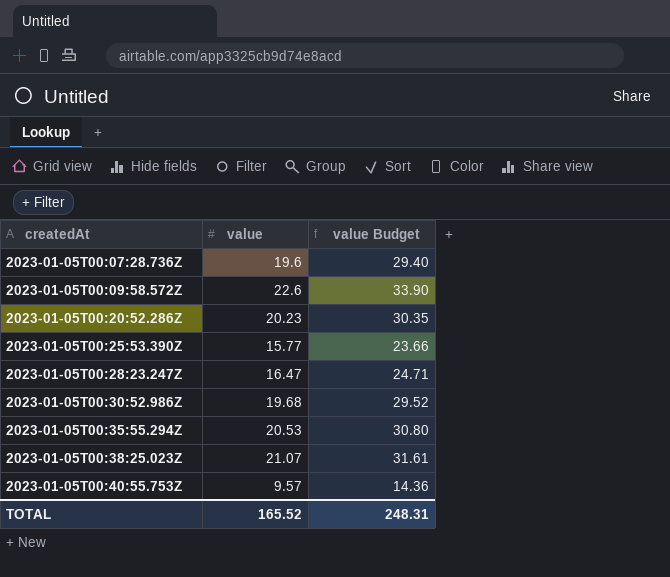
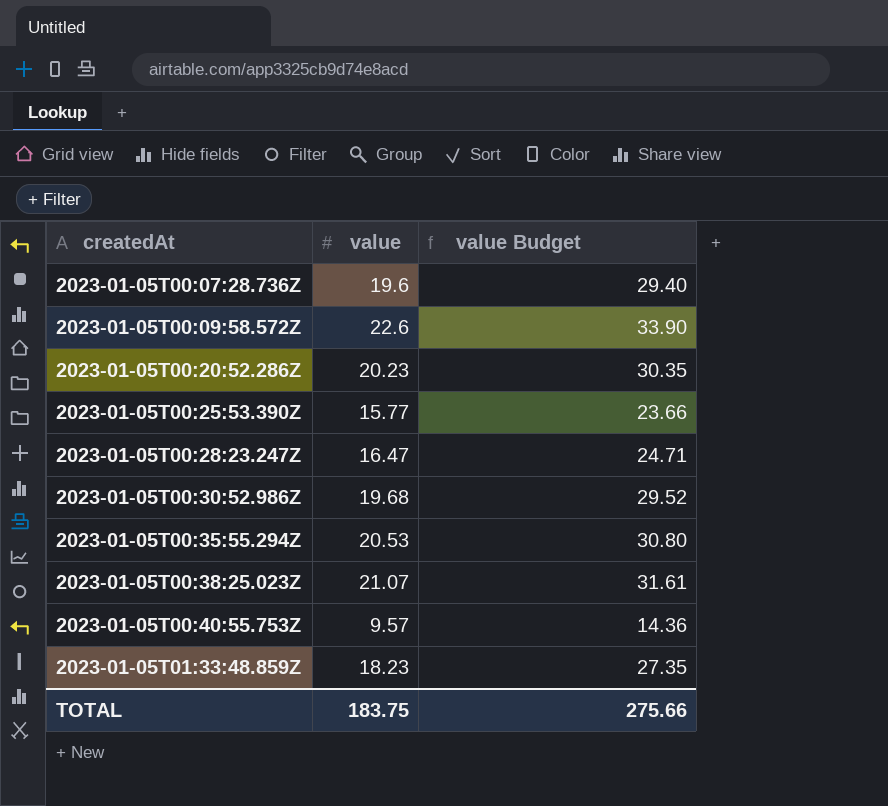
row 2023-01-05T01:33:48.859Z: none -> 18.23 | 27.35
TOTAL | value: 165.52 -> 183.75
TOTAL | value Budget: 248.31 -> 275.66

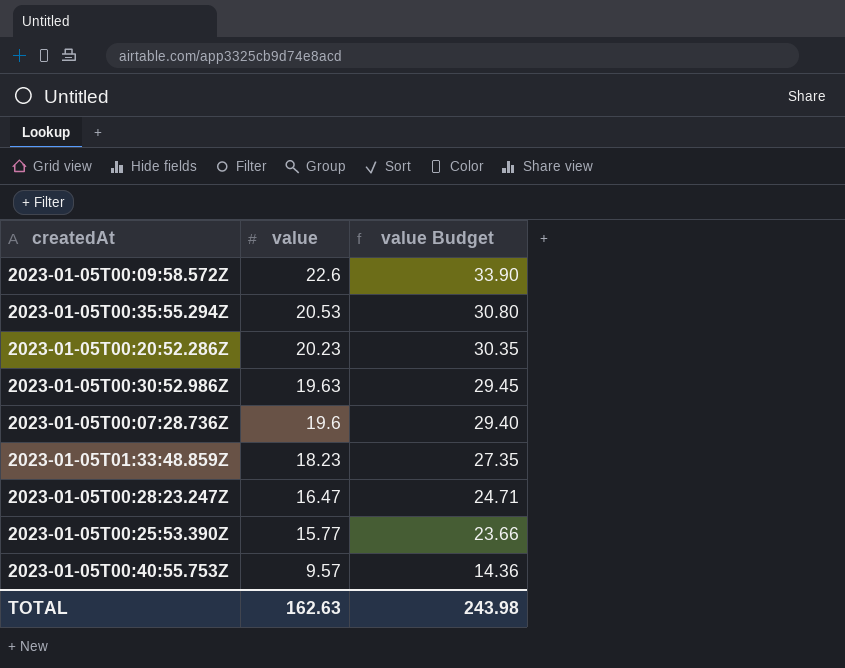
row order: createdAt ascending -> value descending
row 2023-01-05T00:38:25.023Z: 21.07 | 31.61 -> none
2023-01-05T00:30:52.986Z | value: 19.68 -> 19.63
2023-01-05T00:30:52.986Z | value Budget: 29.52 -> 29.45
TOTAL | value: 183.75 -> 162.63
TOTAL | value Budget: 275.66 -> 243.98

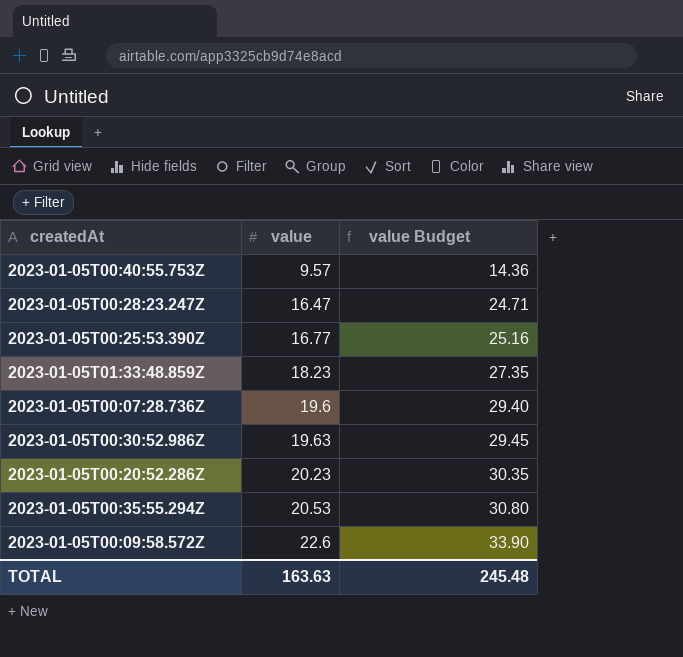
row order: value descending -> value ascending
2023-01-05T00:25:53.390Z | value: 15.77 -> 16.77
2023-01-05T00:25:53.390Z | value Budget: 23.66 -> 25.16
TOTAL | value: 162.63 -> 163.63
TOTAL | value Budget: 243.98 -> 245.48

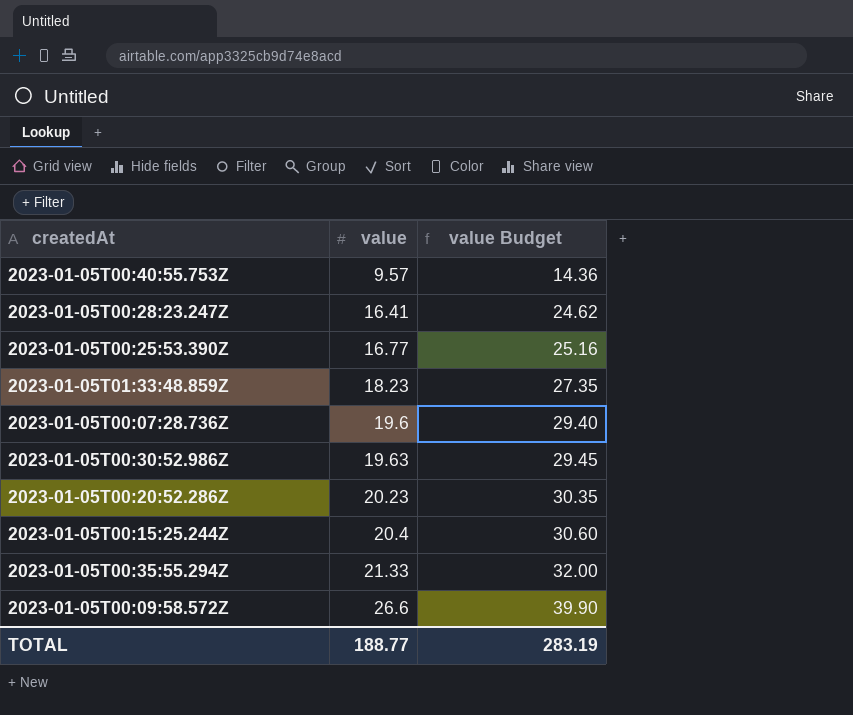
2023-01-05T00:28:23.247Z | value: 16.47 -> 16.41
2023-01-05T00:28:23.247Z | value Budget: 24.71 -> 24.62
row 2023-01-05T00:15:25.244Z: none -> 20.4 | 30.60
2023-01-05T00:35:55.294Z | value: 20.53 -> 21.33
2023-01-05T00:35:55.294Z | value Budget: 30.80 -> 32.00
2023-01-05T00:09:58.572Z | value: 22.6 -> 26.6
2023-01-05T00:09:58.572Z | value Budget: 33.90 -> 39.90
TOTAL | value: 163.63 -> 188.77
TOTAL | value Budget: 245.48 -> 283.19

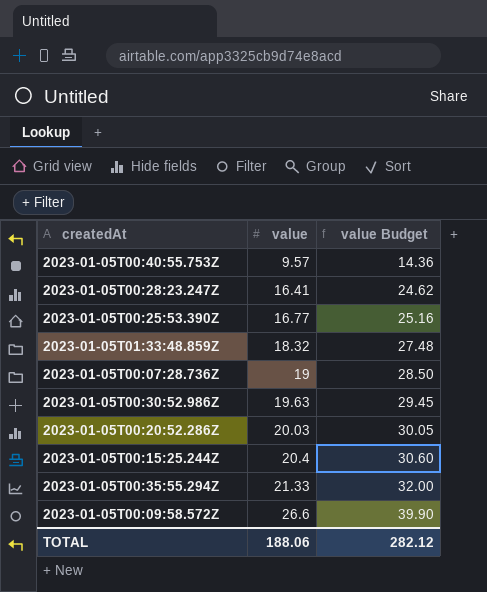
2023-01-05T01:33:48.859Z | value: 18.23 -> 18.32
2023-01-05T01:33:48.859Z | value Budget: 27.35 -> 27.48
2023-01-05T00:07:28.736Z | value: 19.6 -> 19
2023-01-05T00:07:28.736Z | value Budget: 29.40 -> 28.50
2023-01-05T00:20:52.286Z | value: 20.23 -> 20.03
2023-01-05T00:20:52.286Z | value Budget: 30.35 -> 30.05
TOTAL | value: 188.77 -> 188.06
TOTAL | value Budget: 283.19 -> 282.12

